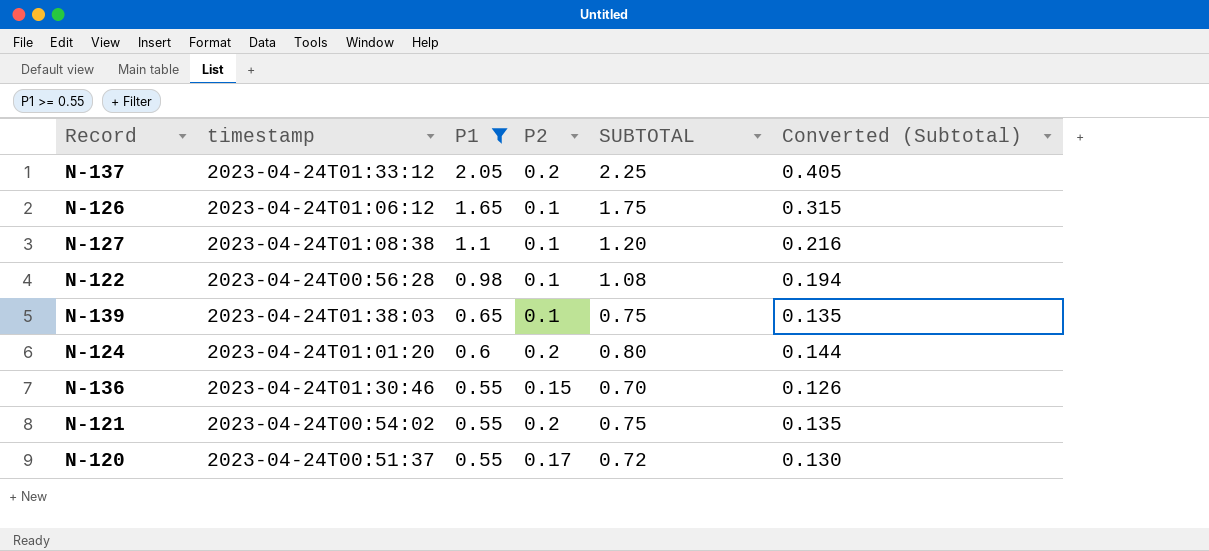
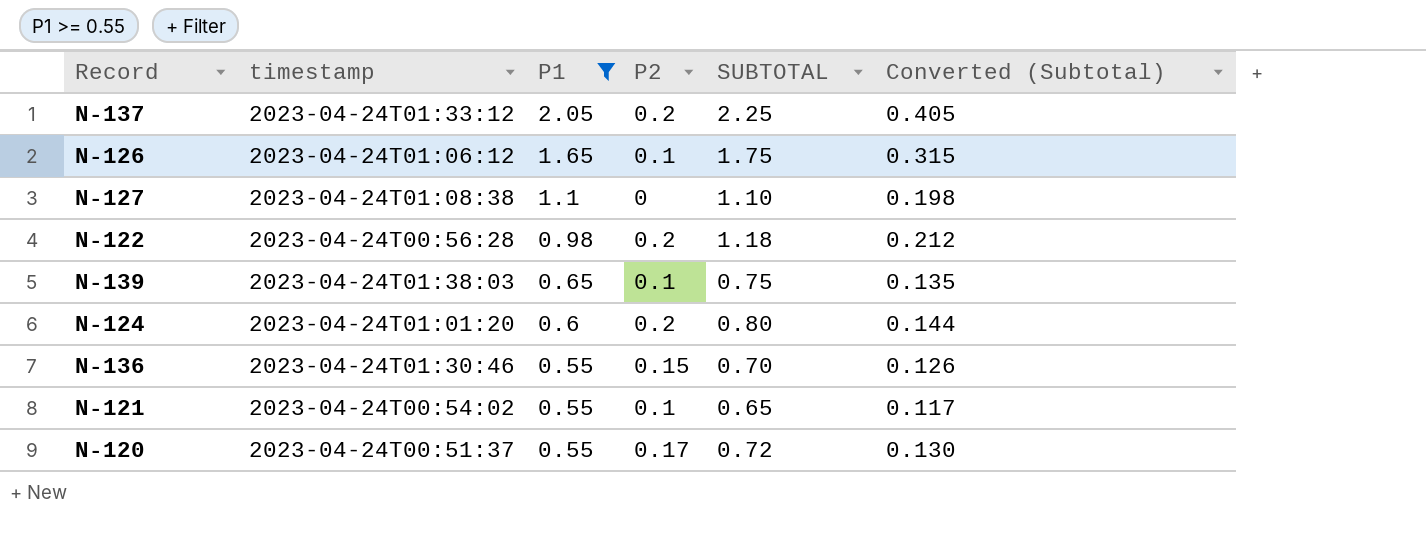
N-127 | P2: 0.1 -> 0
N-127 | SUBTOTAL: 1.20 -> 1.10
N-127 | Converted (Subtotal): 0.216 -> 0.198
N-122 | P2: 0.1 -> 0.2
N-122 | SUBTOTAL: 1.08 -> 1.18
N-122 | Converted (Subtotal): 0.194 -> 0.212
N-121 | P2: 0.2 -> 0.1
N-121 | SUBTOTAL: 0.75 -> 0.65
N-121 | Converted (Subtotal): 0.135 -> 0.117

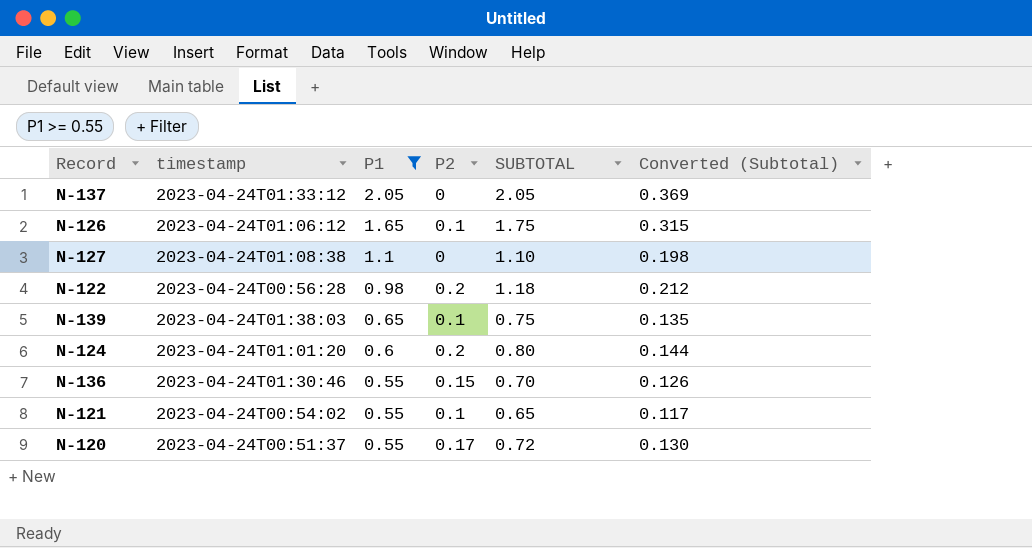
N-137 | P2: 0.2 -> 0
N-137 | SUBTOTAL: 2.25 -> 2.05
N-137 | Converted (Subtotal): 0.405 -> 0.369

